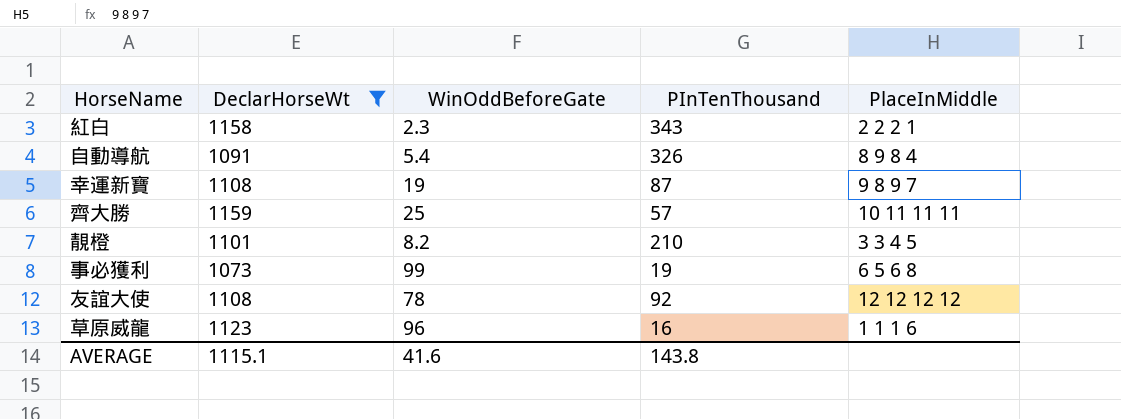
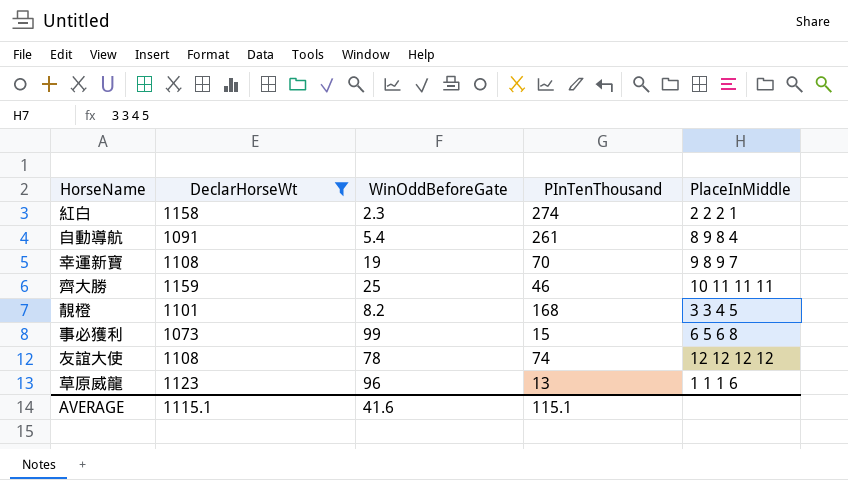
紅白 | PInTenThousand: 343 -> 274
自動導航 | PInTenThousand: 326 -> 261
幸運新寶 | PInTenThousand: 87 -> 70
齊大勝 | PInTenThousand: 57 -> 46
靚橙 | PInTenThousand: 210 -> 168
事必獲利 | PInTenThousand: 19 -> 15
友誼大使 | PInTenThousand: 92 -> 74
草原威龍 | PInTenThousand: 16 -> 13
AVERAGE | PInTenThousand: 143.8 -> 115.1

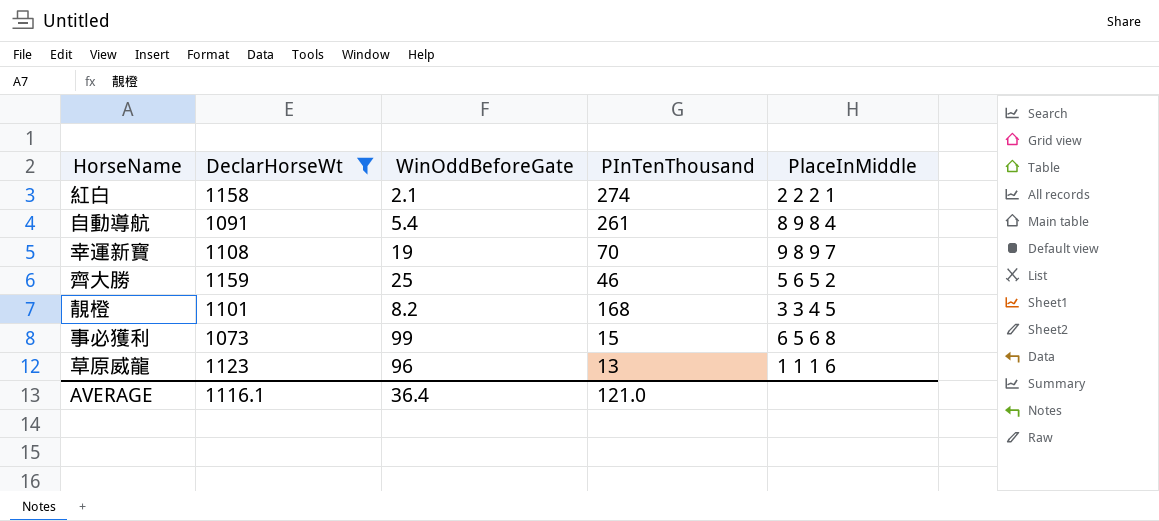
row 友誼大使: 1108 | 78 | 74 | 12 12 12 12 -> none
紅白 | WinOddBeforeGate: 2.3 -> 2.1
齊大勝 | PlaceInMiddle: 10 11 11 11 -> 5 6 5 2
AVERAGE | DeclarHorseWt: 1115.1 -> 1116.1
AVERAGE | WinOddBeforeGate: 41.6 -> 36.4
AVERAGE | PInTenThousand: 115.1 -> 121.0

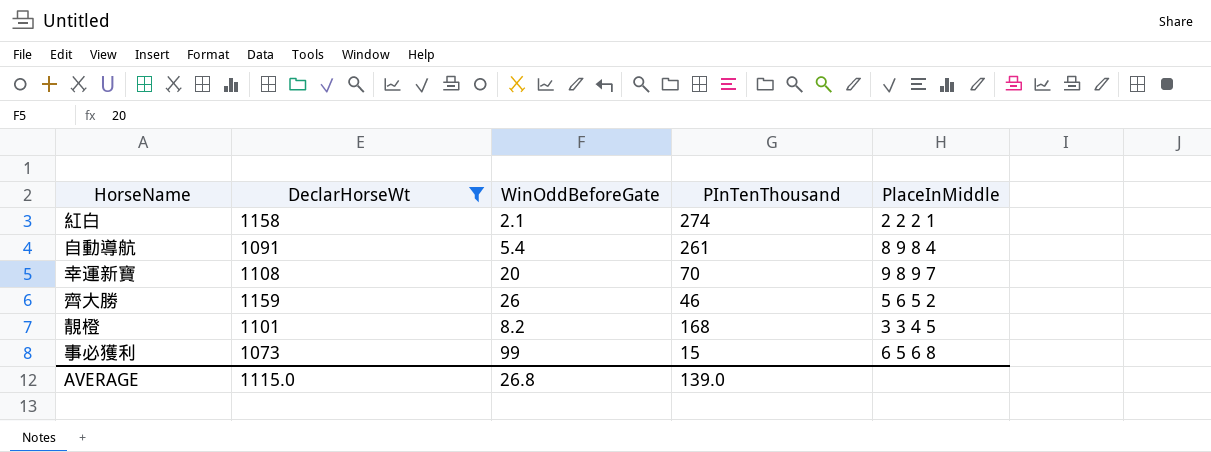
row 草原威龍: 1123 | 96 | 13 | 1 1 1 6 -> none
幸運新寶 | WinOddBeforeGate: 19 -> 20
齊大勝 | WinOddBeforeGate: 25 -> 26
AVERAGE | DeclarHorseWt: 1116.1 -> 1115.0
AVERAGE | WinOddBeforeGate: 36.4 -> 26.8
AVERAGE | PInTenThousand: 121.0 -> 139.0

